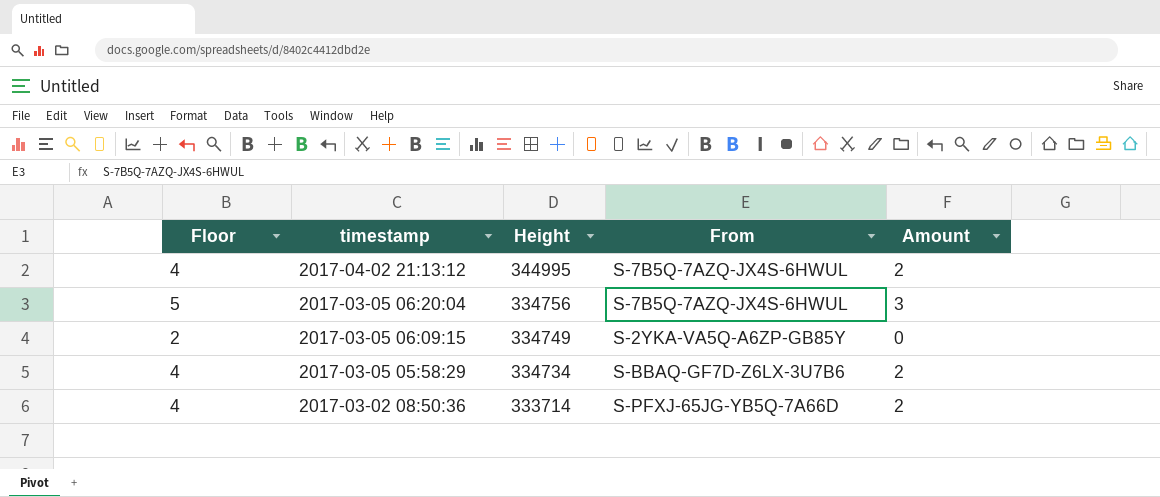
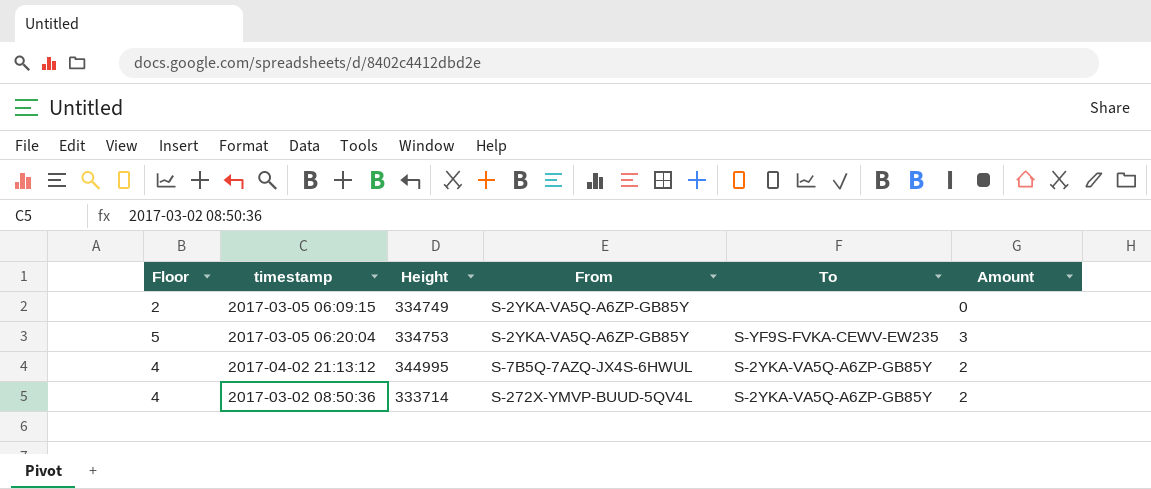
row order: timestamp descending -> From ascending
column To | position: none -> 5
row 2017-03-05 05:58:29: 4 | 334734 | S-BBAQ-GF7D-Z6LX-3U7B6 | 2 -> none
2017-03-05 06:20:04 | Height: 334756 -> 334753
2017-03-05 06:20:04 | From: S-7B5Q-7AZQ-JX4S-6HWUL -> S-2YKA-VA5Q-A6ZP-GB85Y
2017-03-02 08:50:36 | From: S-PFXJ-65JG-YB5Q-7A66D -> S-272X-YMVP-BUUD-5QV4L

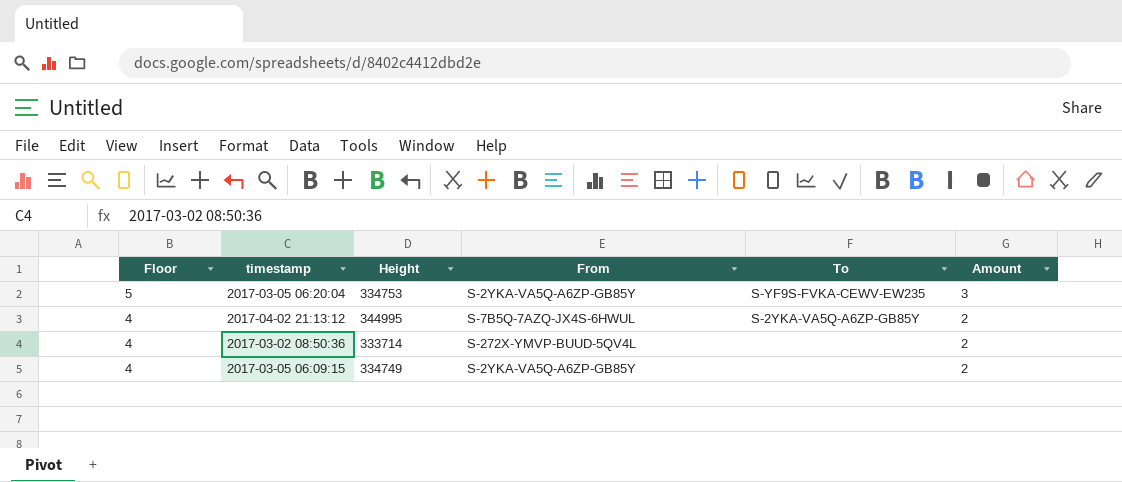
row order: From ascending -> Floor descending
2017-03-02 08:50:36 | To: S-2YKA-VA5Q-A6ZP-GB85Y -> none
2017-03-05 06:09:15 | Floor: 2 -> 4
2017-03-05 06:09:15 | Amount: 0 -> 2

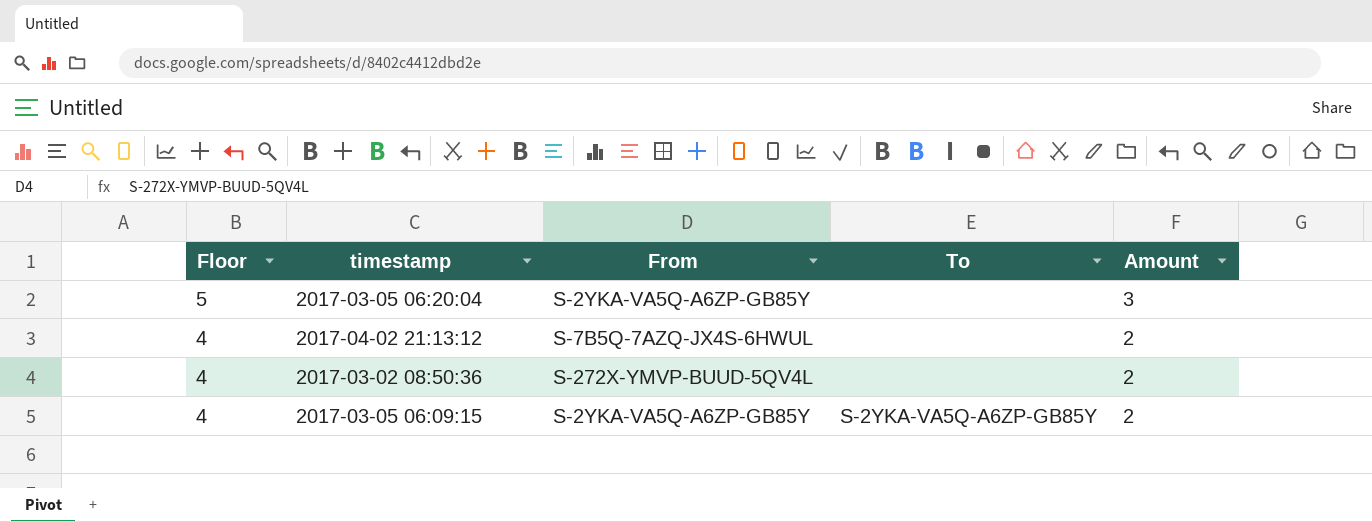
column Height | position: 3 -> none
2017-03-05 06:20:04 | To: S-YF9S-FVKA-CEWV-EW235 -> none
2017-04-02 21:13:12 | To: S-2YKA-VA5Q-A6ZP-GB85Y -> none
2017-03-05 06:09:15 | To: none -> S-2YKA-VA5Q-A6ZP-GB85Y

